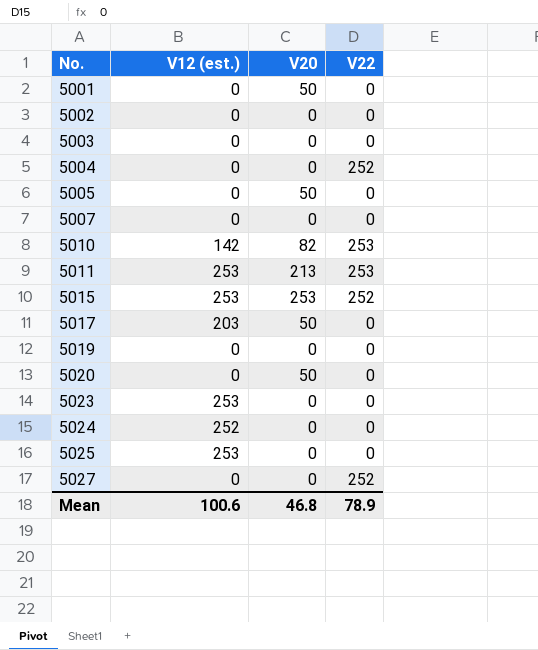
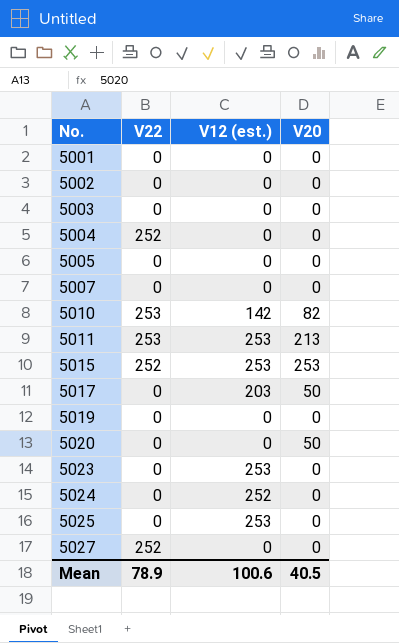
column V22 | position: 4 -> 2
5001 | V20: 50 -> 0
5005 | V20: 50 -> 0
Mean | V20: 46.8 -> 40.5

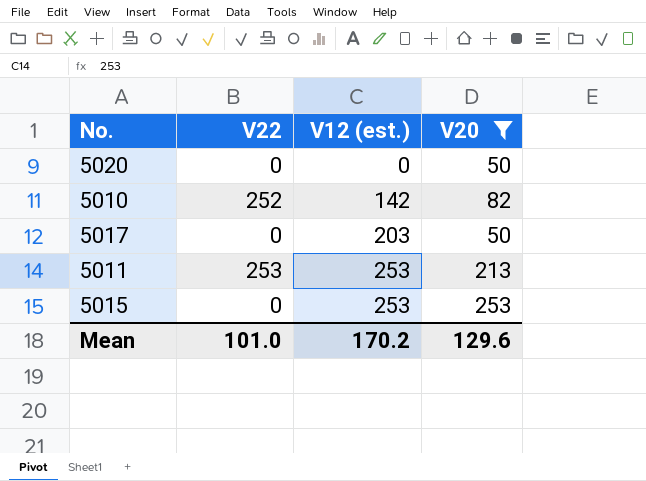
filter: none -> V20 != 0
row order: No. ascending -> V12 (est.) ascending
5010 | V22: 253 -> 252
5015 | V22: 252 -> 0
Mean | V22: 78.9 -> 101.0
Mean | V12 (est.): 100.6 -> 170.2
Mean | V20: 40.5 -> 129.6

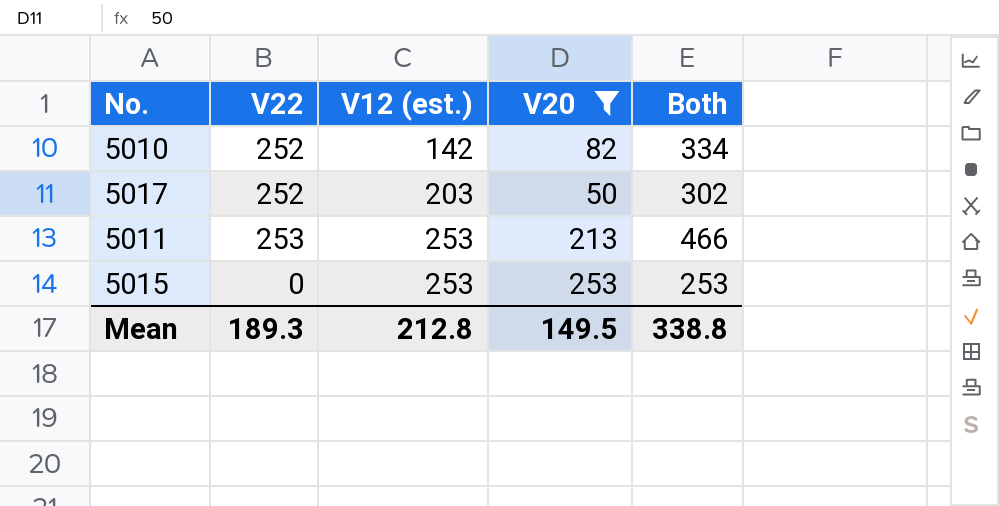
column Both | formula: none -> [V22] + [V20]
row 5020: 0 | 0 | 50 -> none
5017 | V22: 0 -> 252
Mean | V22: 101.0 -> 189.3
Mean | V12 (est.): 170.2 -> 212.8
Mean | V20: 129.6 -> 149.5

